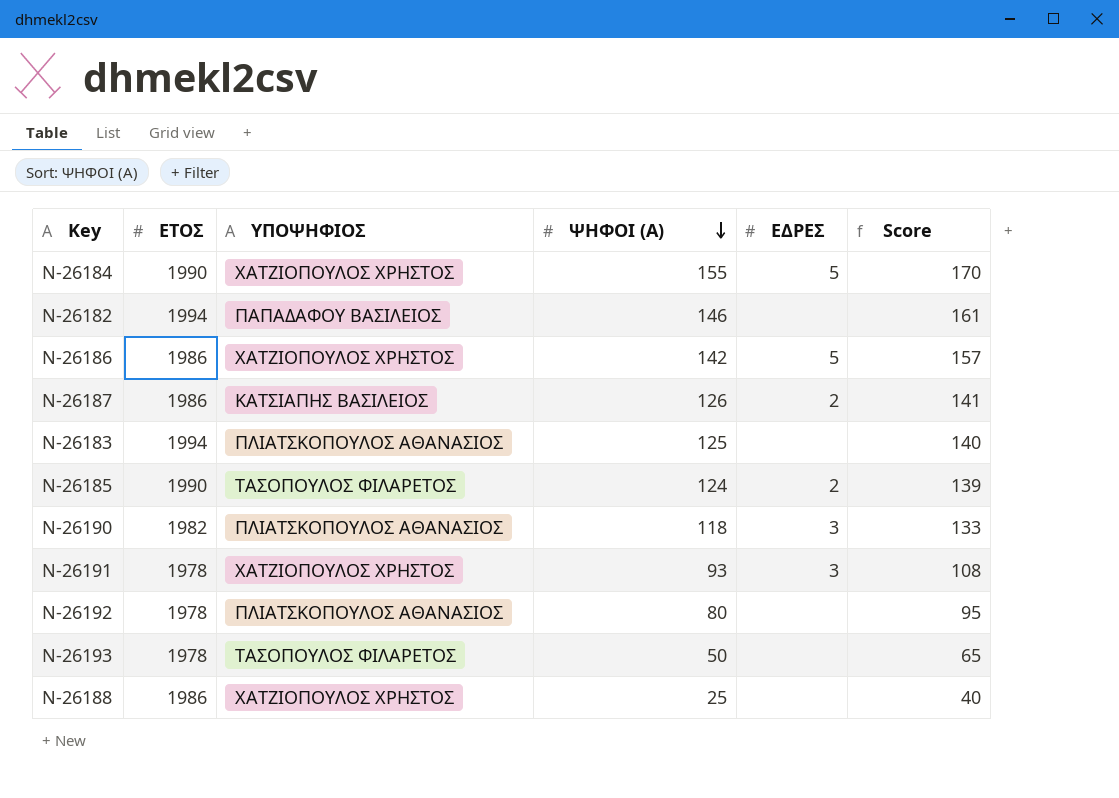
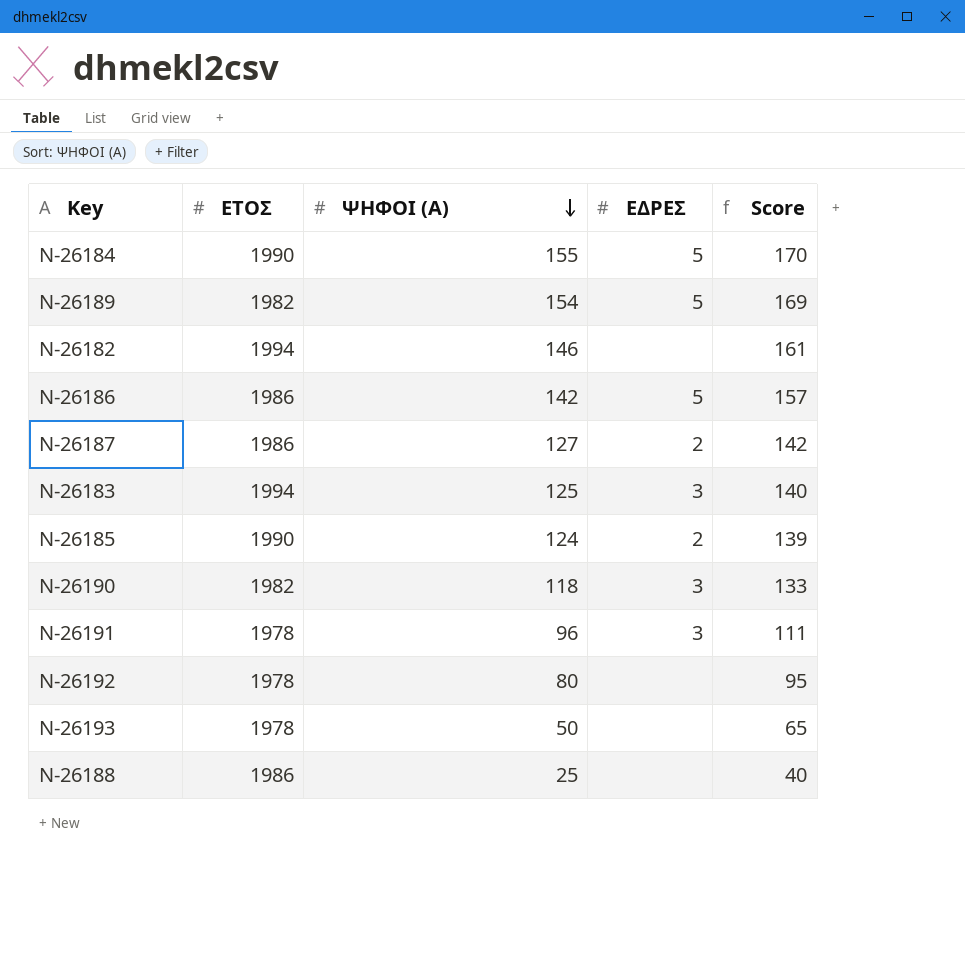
column ΥΠΟΨΗΦΙΟΣ | position: 3 -> none
row N-26189: none -> 1982 | 154 | 5 | 169
N-26187 | ΨΗΦΟΙ (Α): 126 -> 127
N-26187 | Score: 141 -> 142
N-26183 | ΕΔΡΕΣ: none -> 3
N-26191 | ΨΗΦΟΙ (Α): 93 -> 96
N-26191 | Score: 108 -> 111

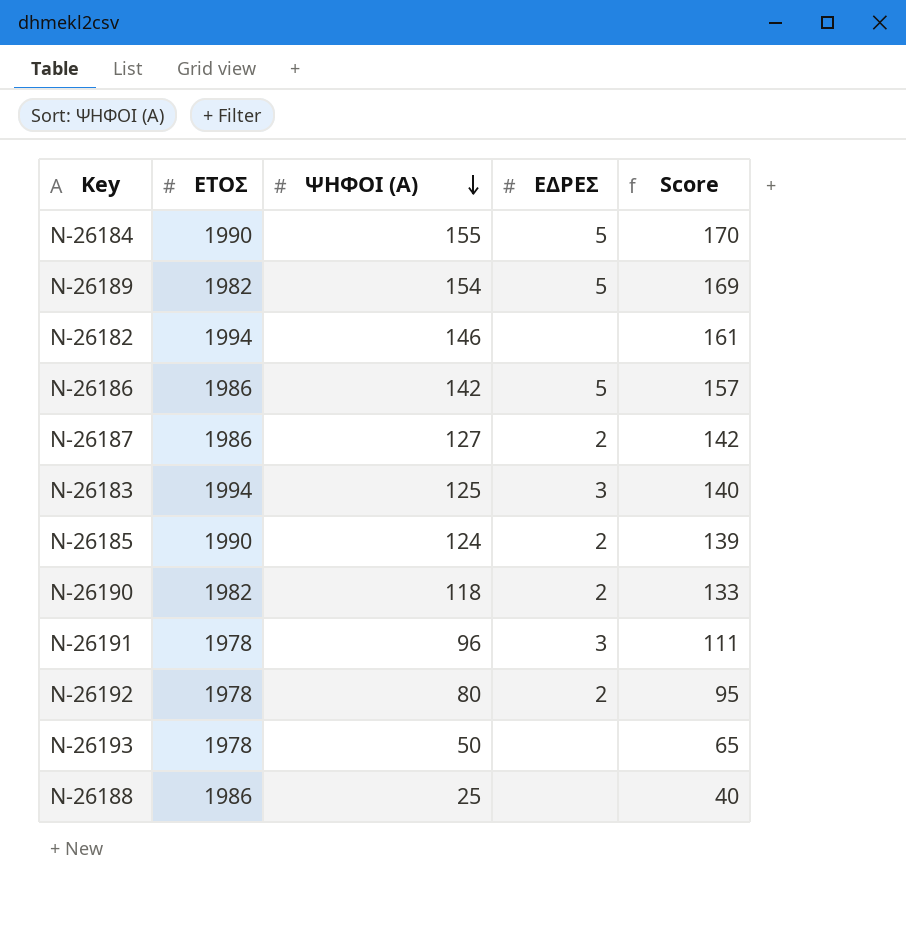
N-26190 | ΕΔΡΕΣ: 3 -> 2
N-26192 | ΕΔΡΕΣ: none -> 2

